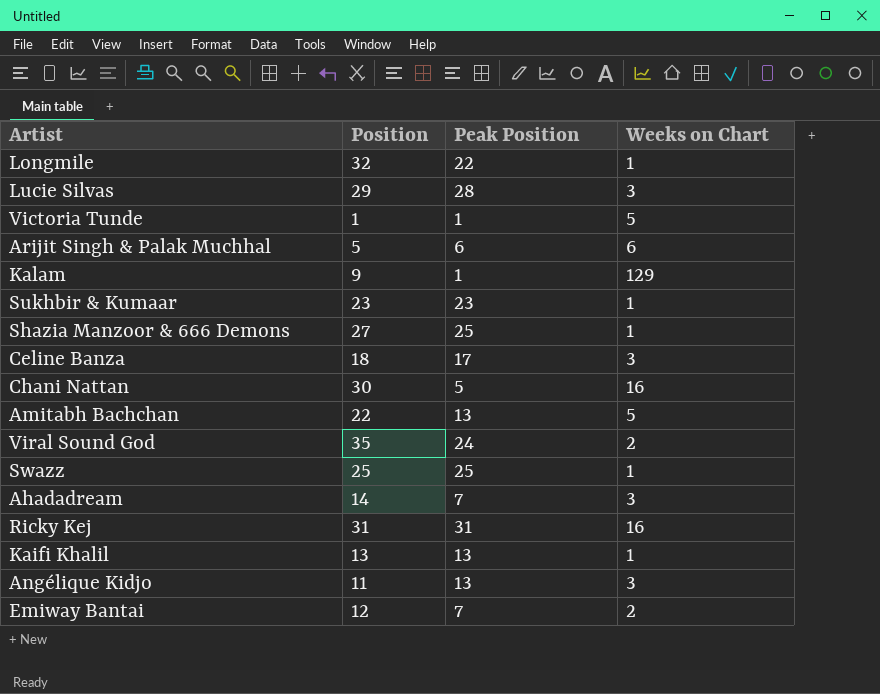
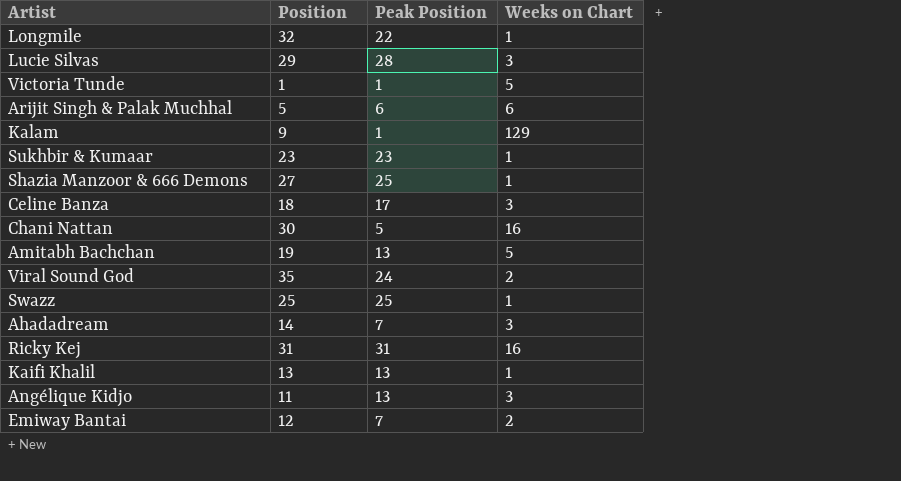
Amitabh Bachchan | Position: 22 -> 19

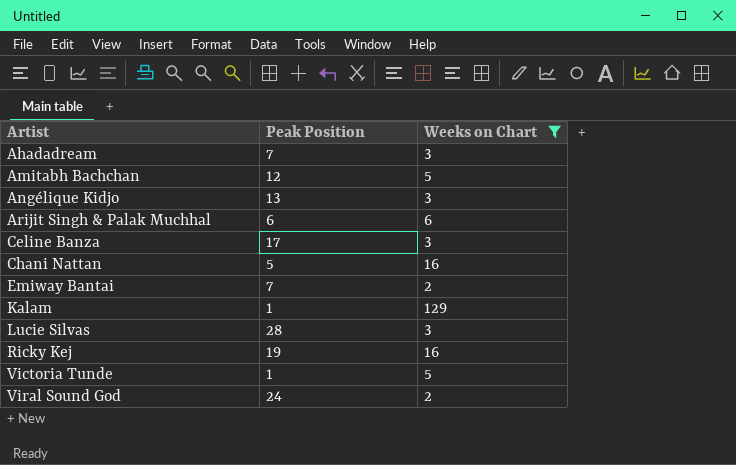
filter: none -> Weeks on Chart != 1
row order: none -> Artist ascending
column Position | position: 2 -> none
Amitabh Bachchan | Peak Position: 13 -> 12
Ricky Kej | Peak Position: 31 -> 19

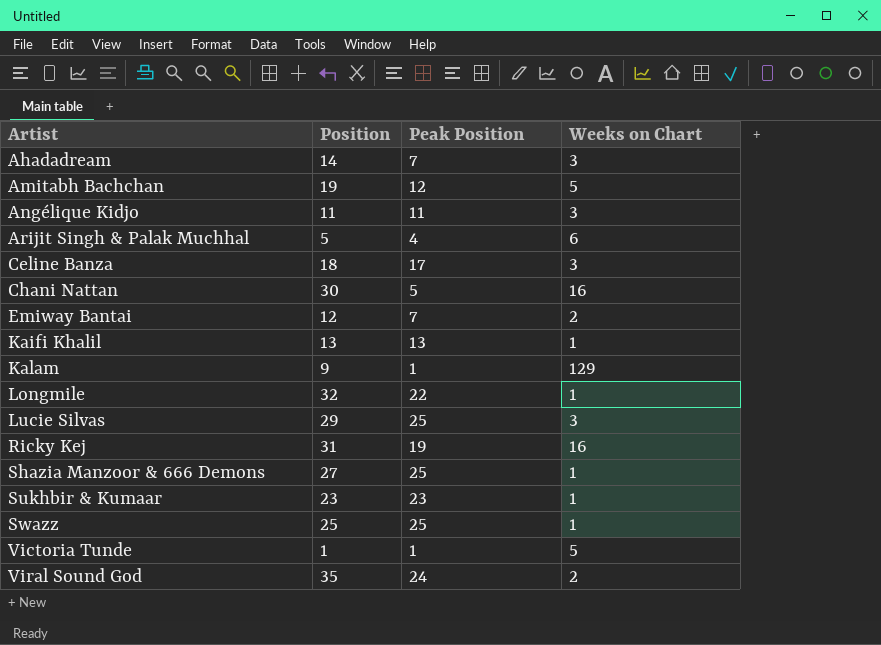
filter: Weeks on Chart != 1 -> none
column Position | position: none -> 2
Angélique Kidjo | Peak Position: 13 -> 11
Arijit Singh & Palak Muchhal | Peak Position: 6 -> 4
Lucie Silvas | Peak Position: 28 -> 25

